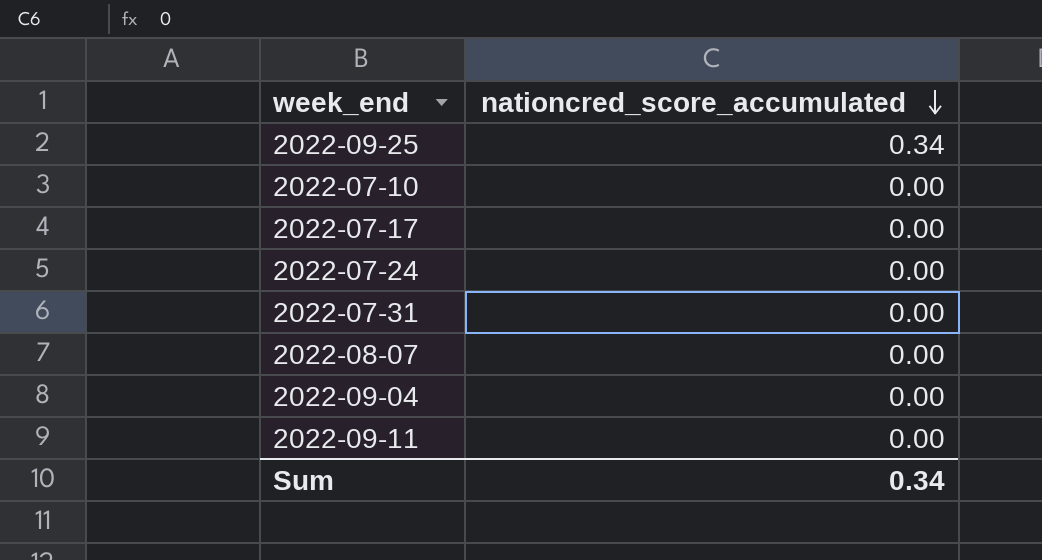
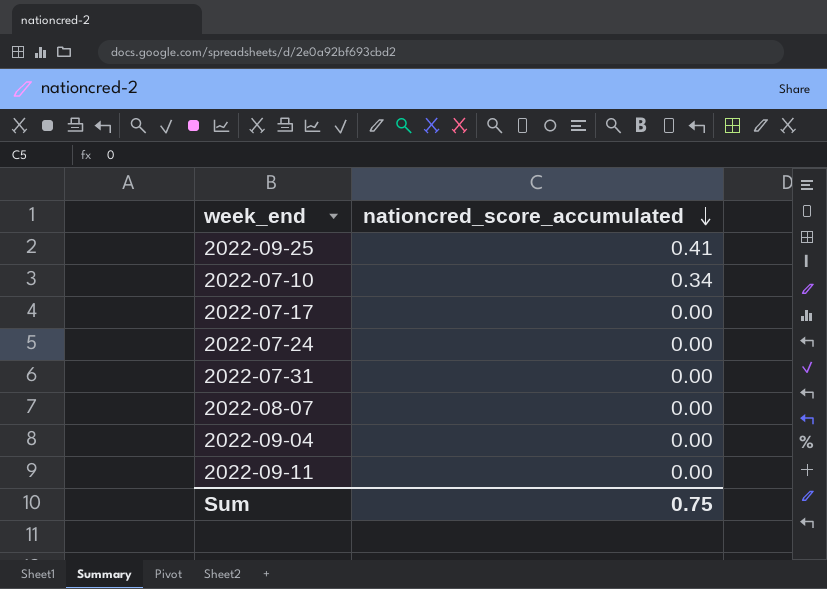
2022-09-25 | nationcred_score_accumulated: 0.34 -> 0.41
2022-07-10 | nationcred_score_accumulated: 0.00 -> 0.34
Sum | nationcred_score_accumulated: 0.34 -> 0.75

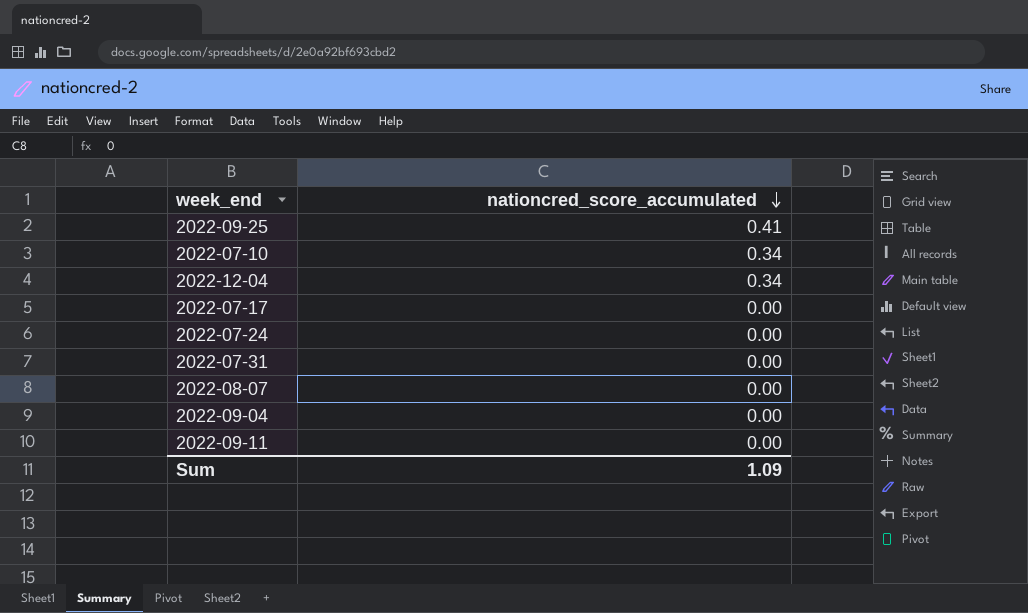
row 2022-12-04: none -> 0.34
Sum | nationcred_score_accumulated: 0.75 -> 1.09

